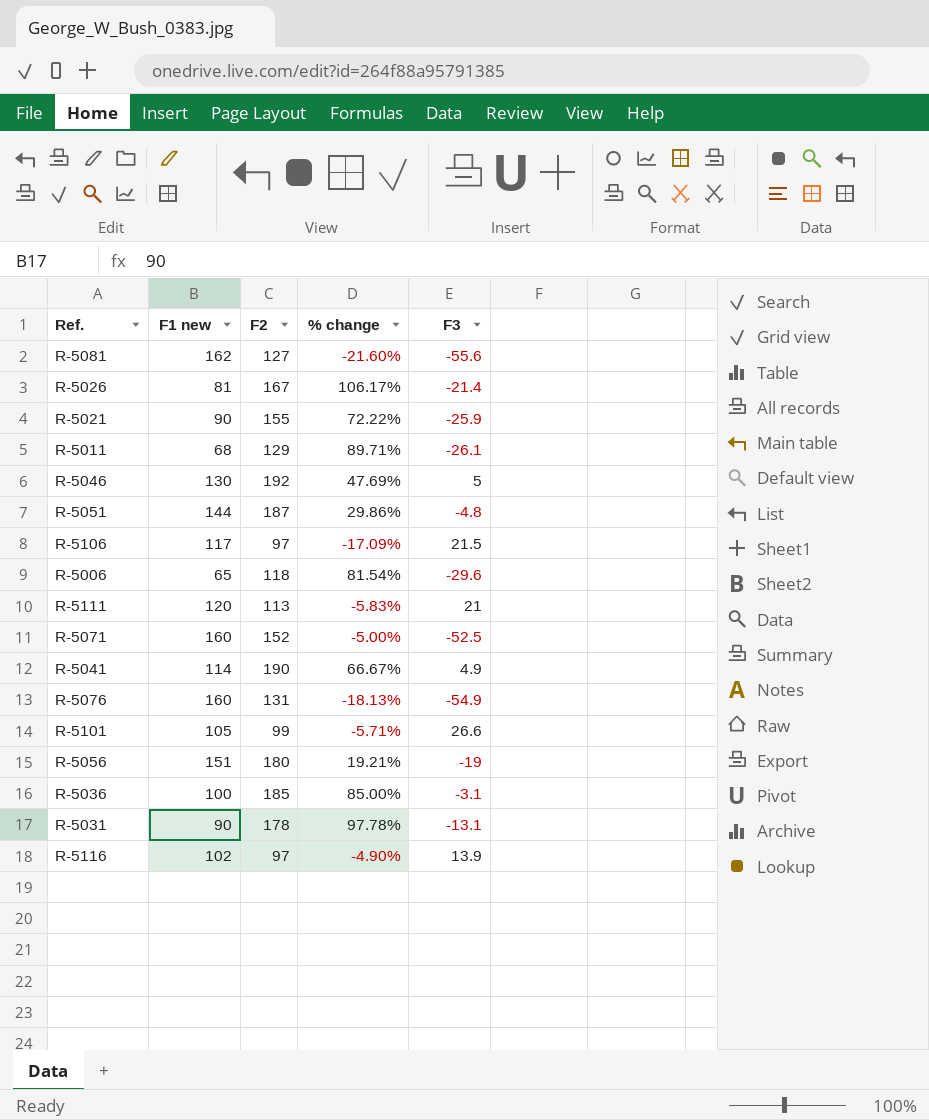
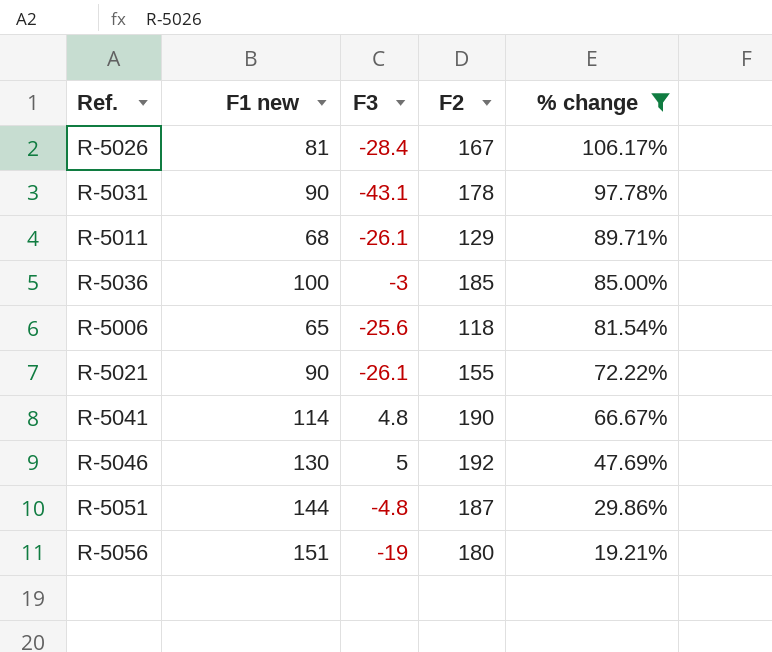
filter: none -> % change >= 19.21%
row order: none -> % change descending
column F3 | position: 5 -> 3
R-5026 | F3: -21.4 -> -28.4
R-5031 | F3: -13.1 -> -43.1
R-5036 | F3: -3.1 -> -3
R-5006 | F3: -29.6 -> -25.6
R-5021 | F3: -25.9 -> -26.1
R-5041 | F3: 4.9 -> 4.8

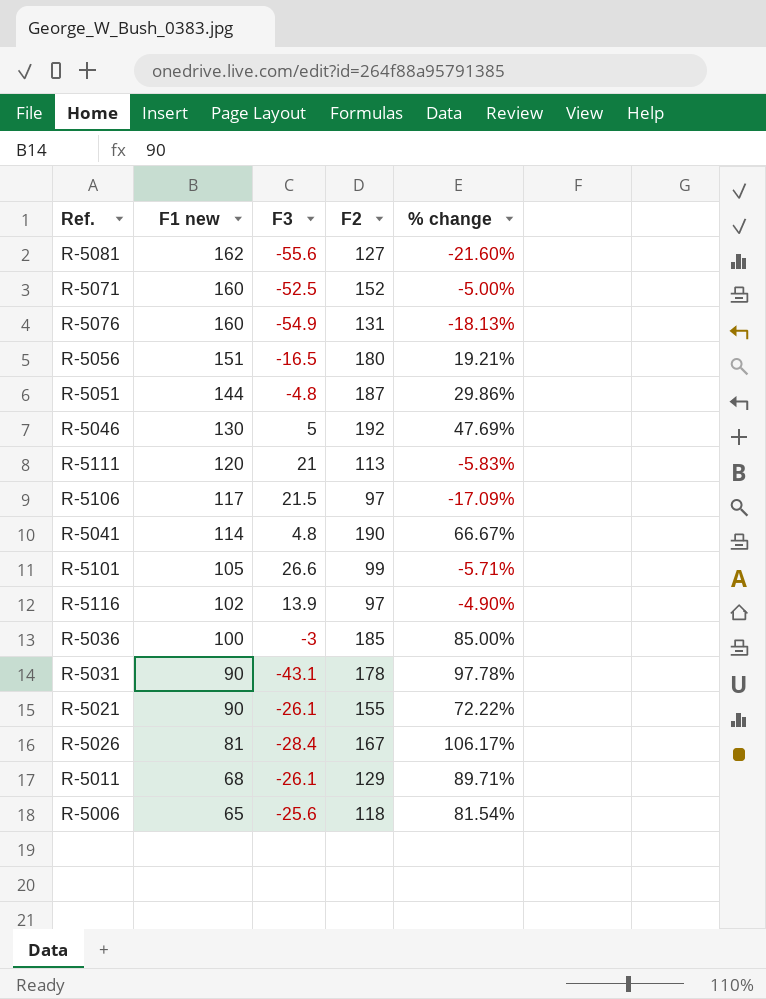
filter: % change >= 19.21% -> none
row order: % change descending -> F1 new descending
R-5056 | F3: -19 -> -16.5

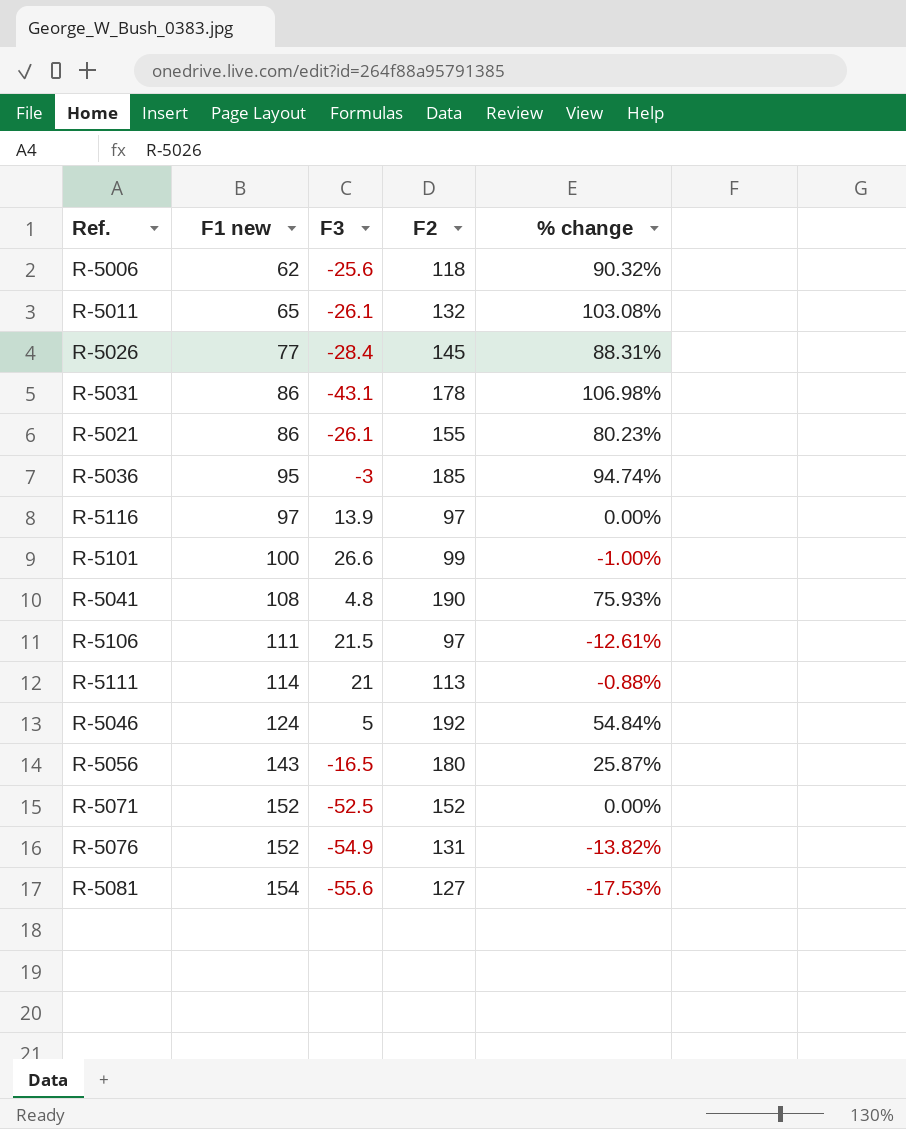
row order: F1 new descending -> F1 new ascending
row R-5051: 144 | -4.8 | 187 | 29.86% -> none
R-5006 | F1 new: 65 -> 62
R-5006 | % change: 81.54% -> 90.32%
R-5011 | F1 new: 68 -> 65
R-5011 | F2: 129 -> 132
R-5011 | % change: 89.71% -> 103.08%
R-5026 | F1 new: 81 -> 77
R-5026 | F2: 167 -> 145
R-5026 | % change: 106.17% -> 88.31%
R-5031 | F1 new: 90 -> 86
R-5031 | % change: 97.78% -> 106.98%
R-5021 | F1 new: 90 -> 86
R-5021 | % change: 72.22% -> 80.23%
R-5036 | F1 new: 100 -> 95
R-5036 | % change: 85.00% -> 94.74%
R-5116 | F1 new: 102 -> 97
R-5116 | % change: -4.90% -> 0.00%
R-5101 | F1 new: 105 -> 100
R-5101 | % change: -5.71% -> -1.00%
R-5041 | F1 new: 114 -> 108
R-5041 | % change: 66.67% -> 75.93%
R-5106 | F1 new: 117 -> 111
R-5106 | % change: -17.09% -> -12.61%
R-5111 | F1 new: 120 -> 114
R-5111 | % change: -5.83% -> -0.88%
R-5046 | F1 new: 130 -> 124
R-5046 | % change: 47.69% -> 54.84%
R-5056 | F1 new: 151 -> 143
R-5056 | % change: 19.21% -> 25.87%
R-5071 | F1 new: 160 -> 152
R-5071 | % change: -5.00% -> 0.00%
R-5076 | F1 new: 160 -> 152
R-5076 | % change: -18.13% -> -13.82%
R-5081 | F1 new: 162 -> 154
R-5081 | % change: -21.60% -> -17.53%

